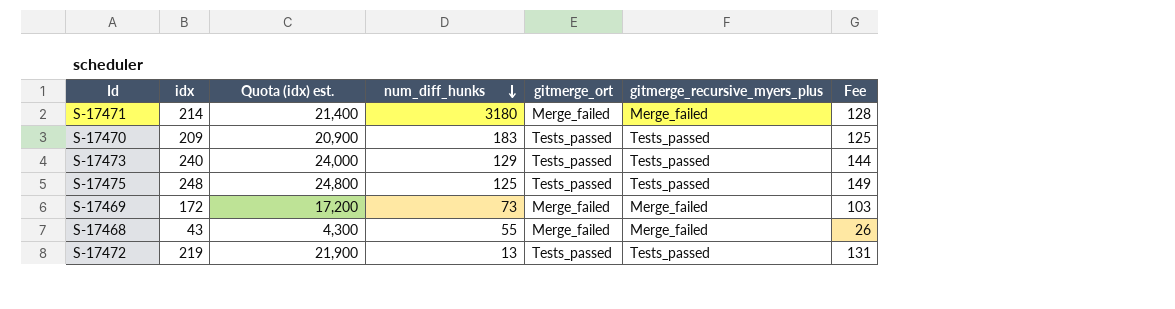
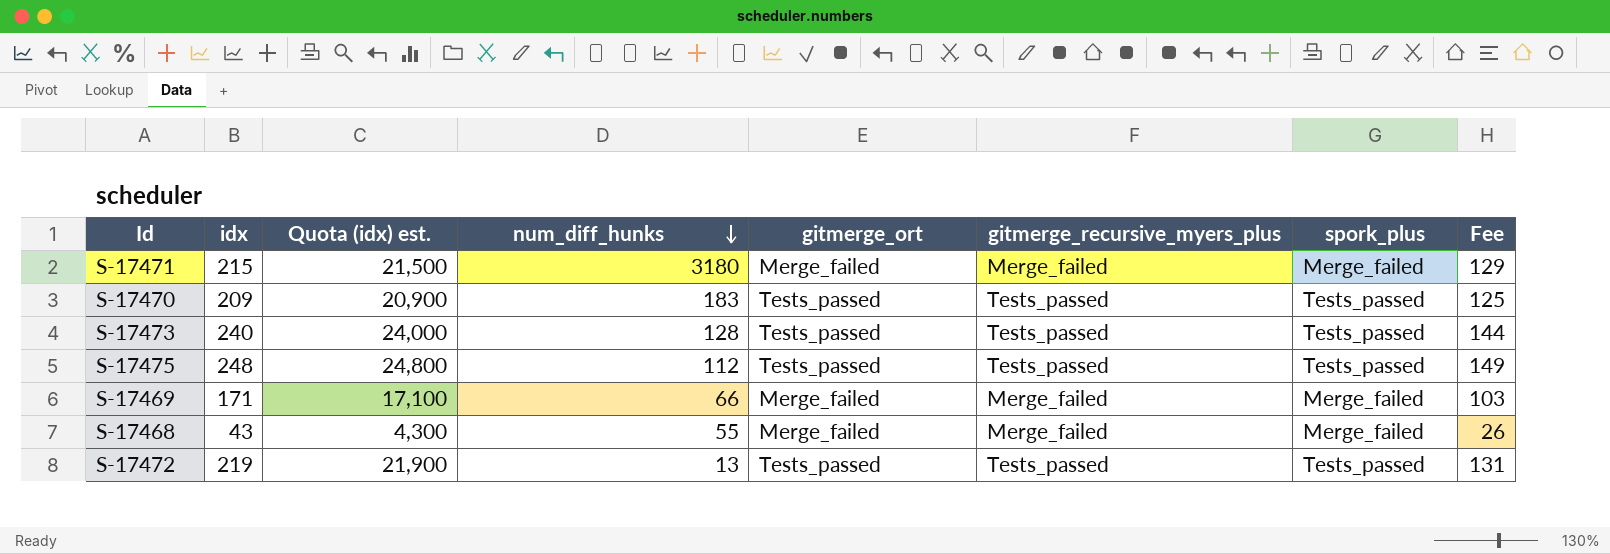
column spork_plus | position: none -> 7
S-17471 | idx: 214 -> 215
S-17471 | Quota (idx) est.: 21,400 -> 21,500
S-17471 | Fee: 128 -> 129
S-17473 | num_diff_hunks: 129 -> 128
S-17475 | num_diff_hunks: 125 -> 112
S-17469 | idx: 172 -> 171
S-17469 | Quota (idx) est.: 17,200 -> 17,100
S-17469 | num_diff_hunks: 73 -> 66

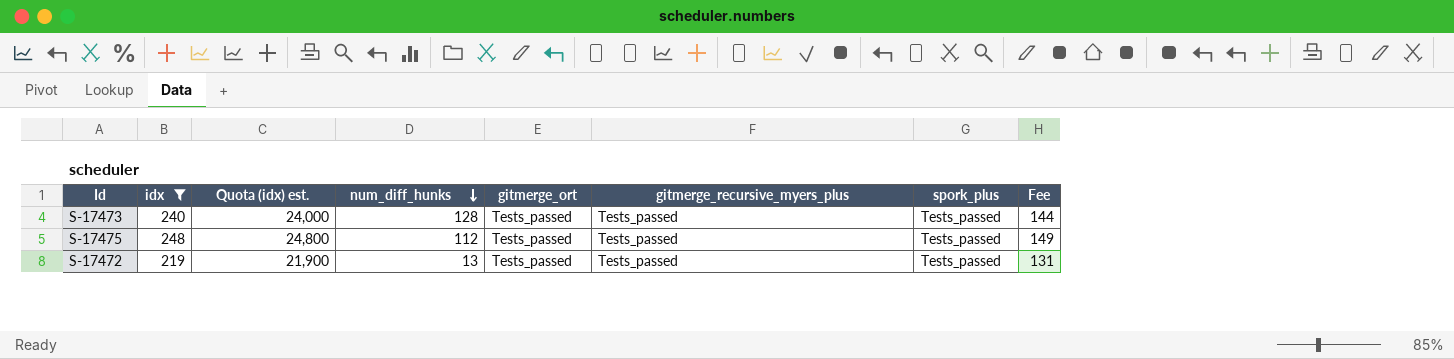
filter: none -> idx >= 219

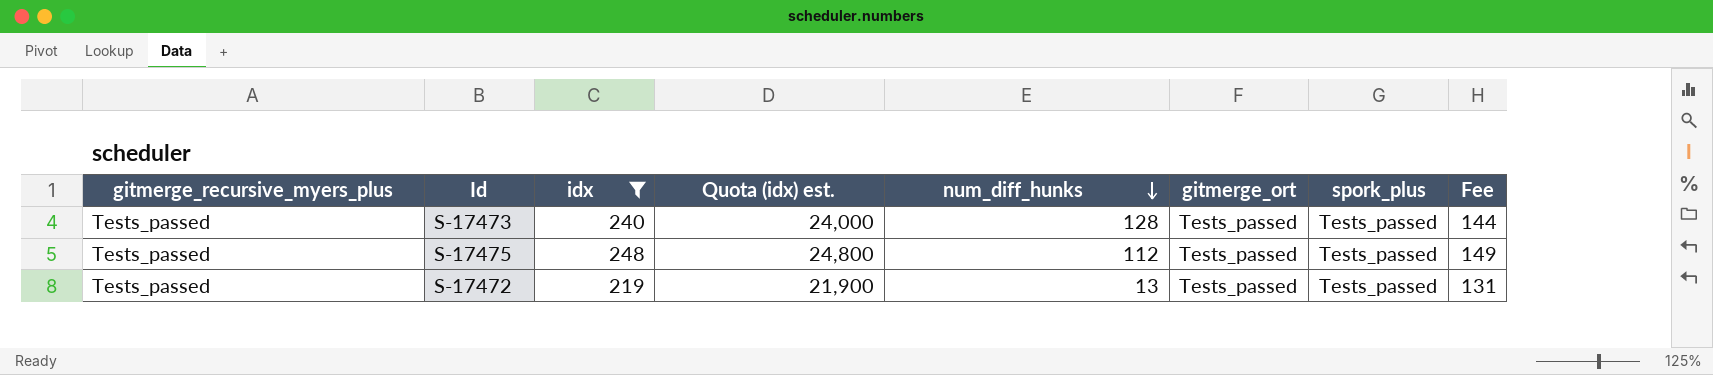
column gitmerge_recursive_myers_plus | position: 6 -> 1

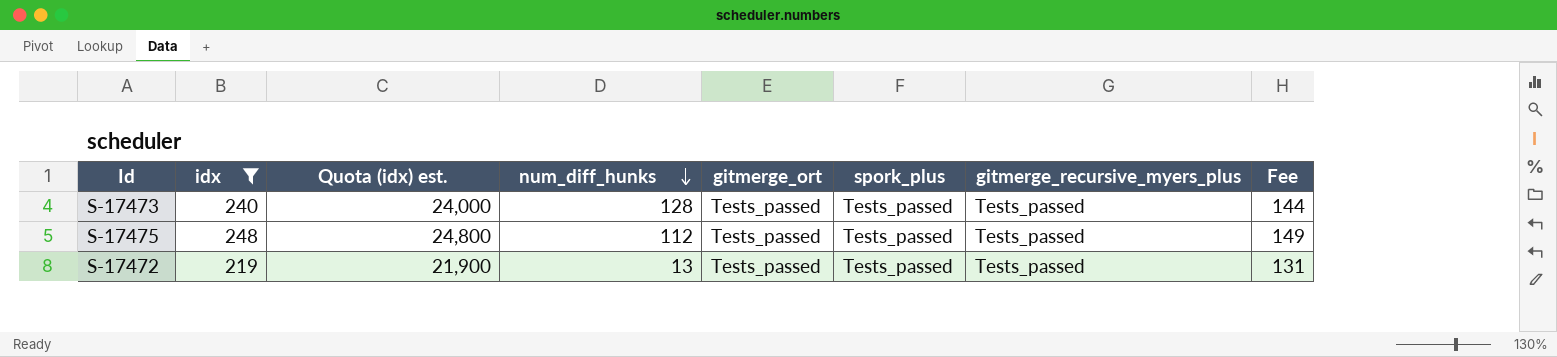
column gitmerge_recursive_myers_plus | position: 1 -> 7

